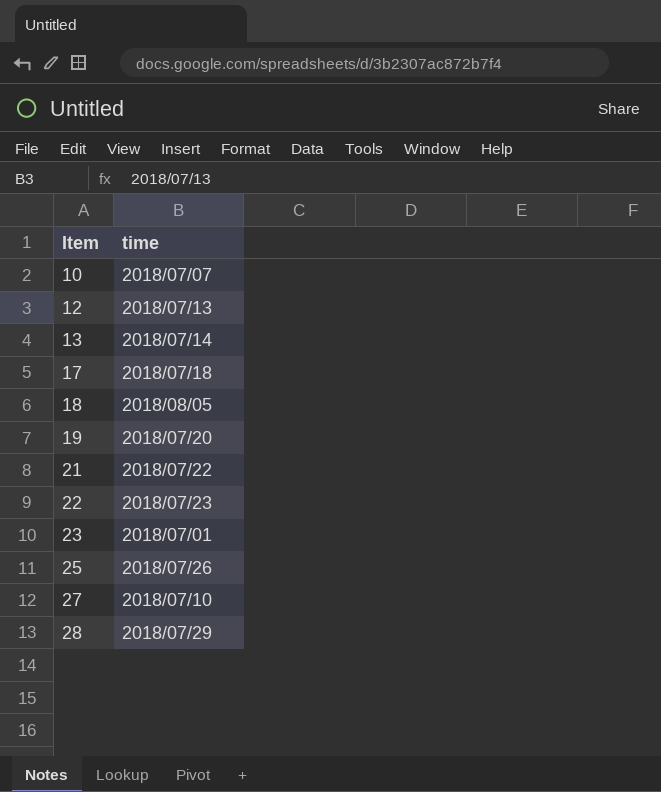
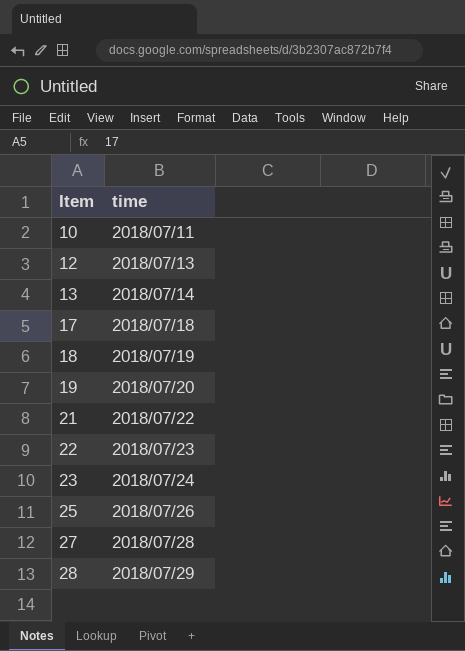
10 | time: 2018/07/07 -> 2018/07/11
18 | time: 2018/08/05 -> 2018/07/19
23 | time: 2018/07/01 -> 2018/07/24
27 | time: 2018/07/10 -> 2018/07/28

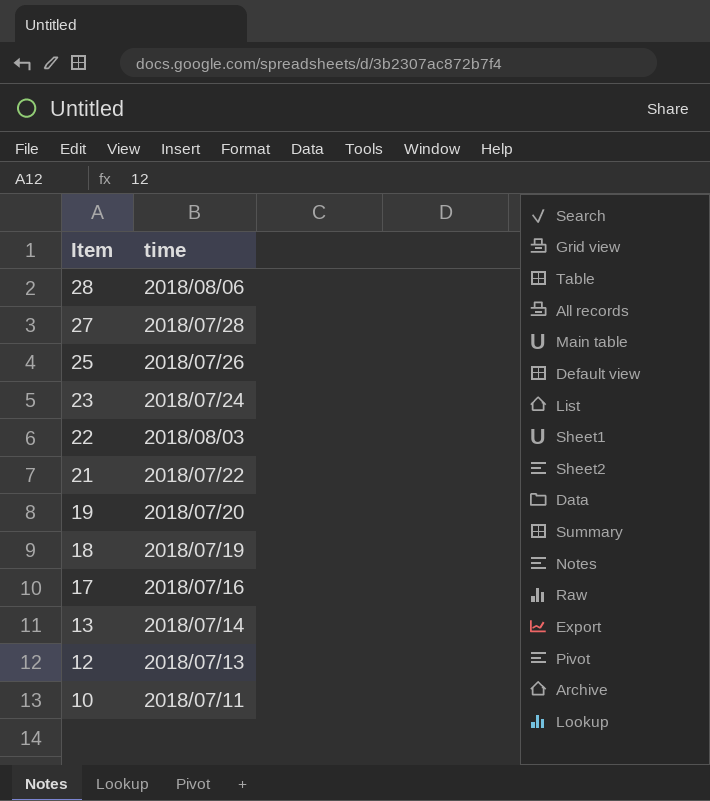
row order: Item ascending -> Item descending
28 | time: 2018/07/29 -> 2018/08/06
22 | time: 2018/07/23 -> 2018/08/03
17 | time: 2018/07/18 -> 2018/07/16

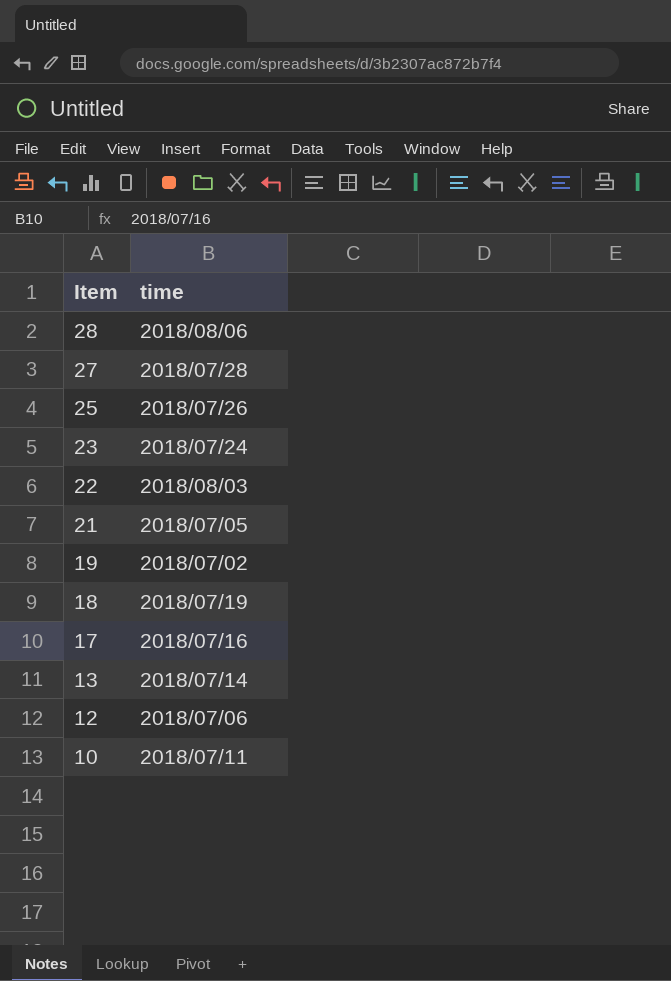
21 | time: 2018/07/22 -> 2018/07/05
19 | time: 2018/07/20 -> 2018/07/02
12 | time: 2018/07/13 -> 2018/07/06

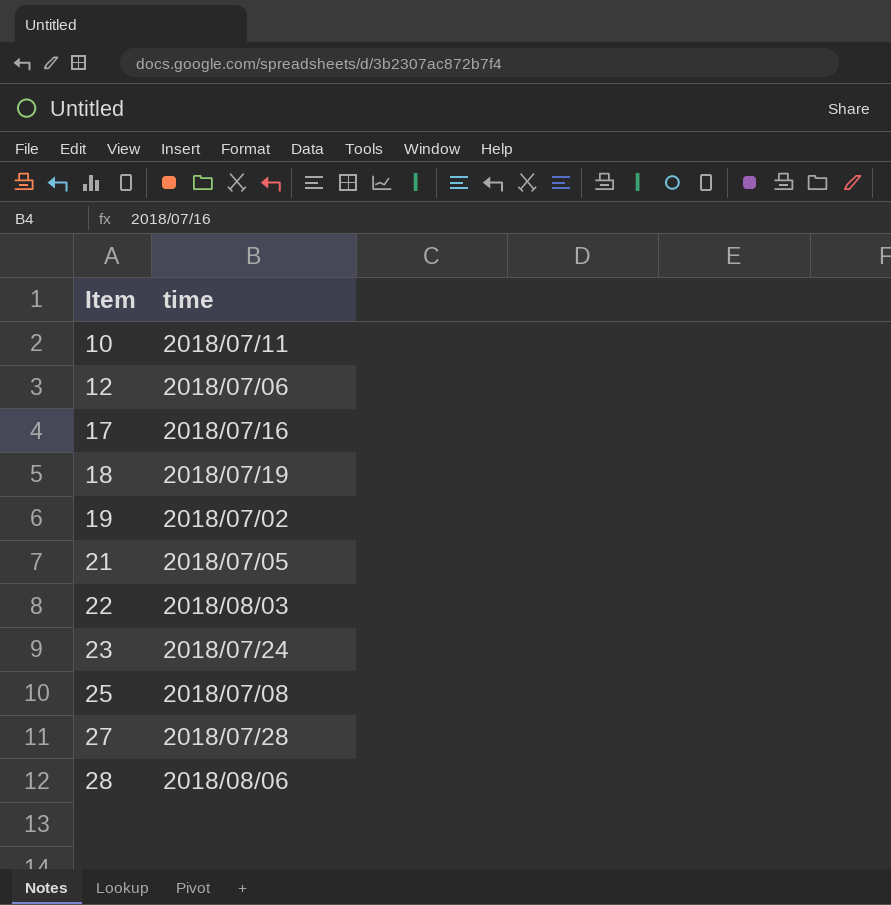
row order: Item descending -> Item ascending
row 13: 2018/07/14 -> none
25 | time: 2018/07/26 -> 2018/07/08

